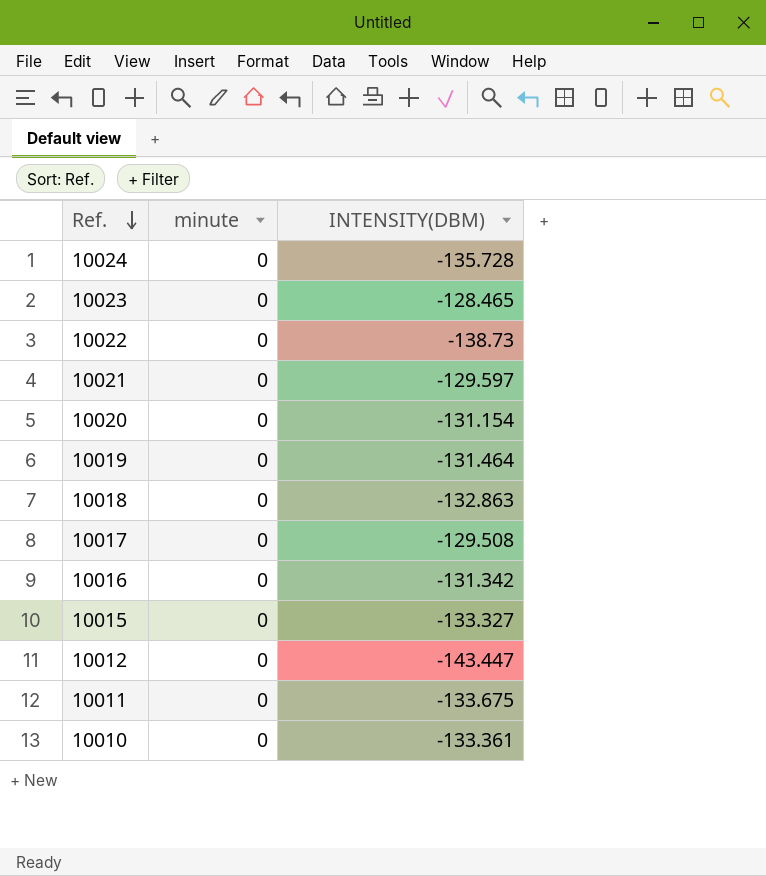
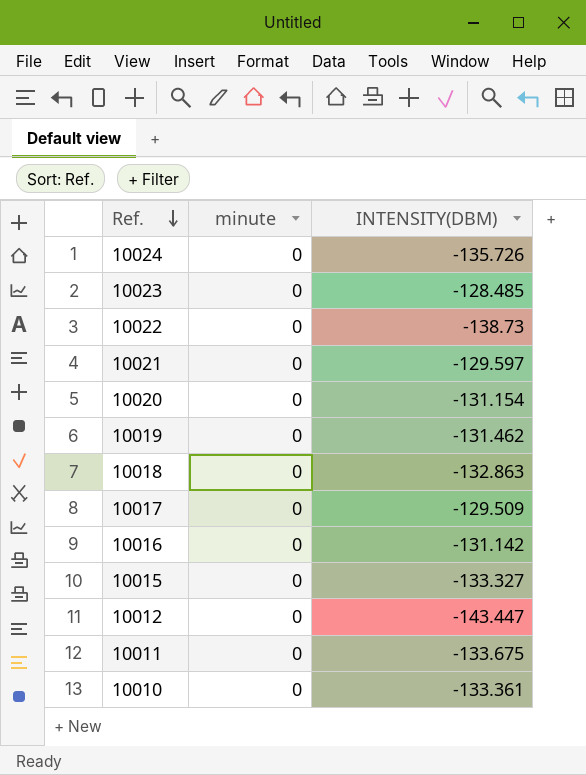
10024 | INTENSITY(DBM): -135.728 -> -135.726
10023 | INTENSITY(DBM): -128.465 -> -128.485
10019 | INTENSITY(DBM): -131.464 -> -131.462
10017 | INTENSITY(DBM): -129.508 -> -129.509
10016 | INTENSITY(DBM): -131.342 -> -131.142

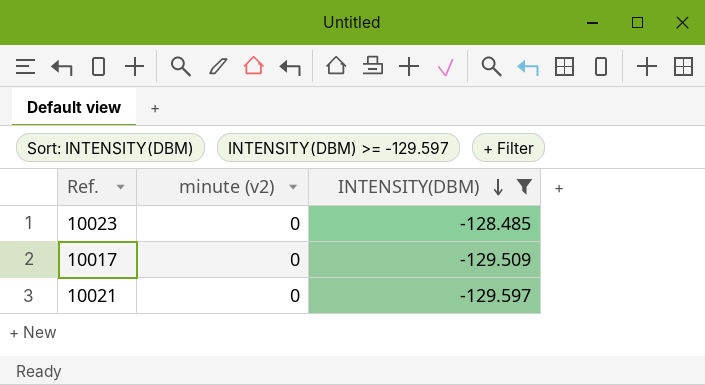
filter: none -> INTENSITY(DBM) >= -129.597
row order: Ref. descending -> INTENSITY(DBM) descending
column name: minute -> minute (v2)

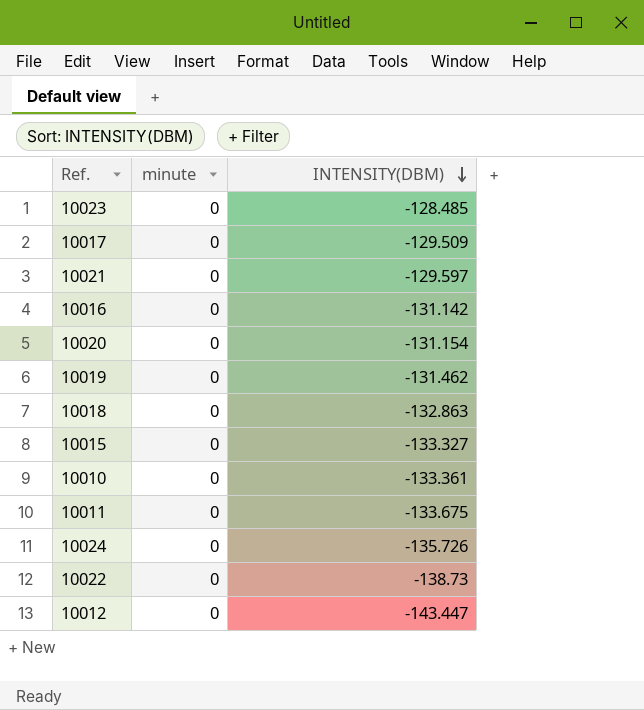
filter: INTENSITY(DBM) >= -129.597 -> none
column name: minute (v2) -> minute

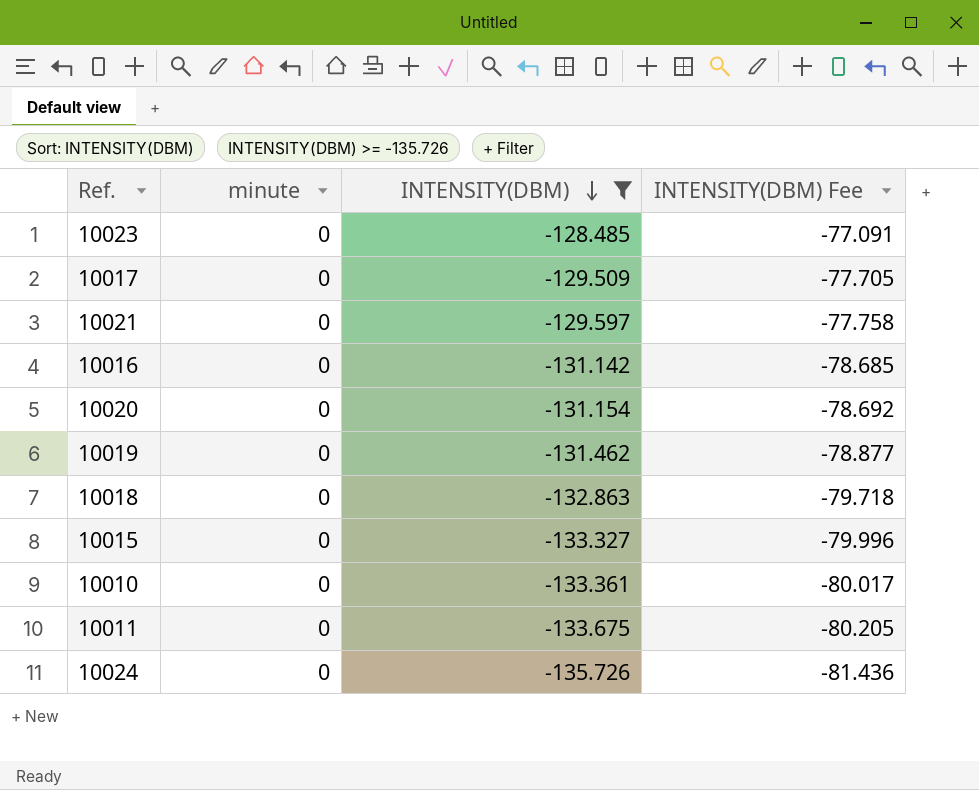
filter: none -> INTENSITY(DBM) >= -135.726
column INTENSITY(DBM) Fee | formula: none -> [INTENSITY(DBM)] * 0.6

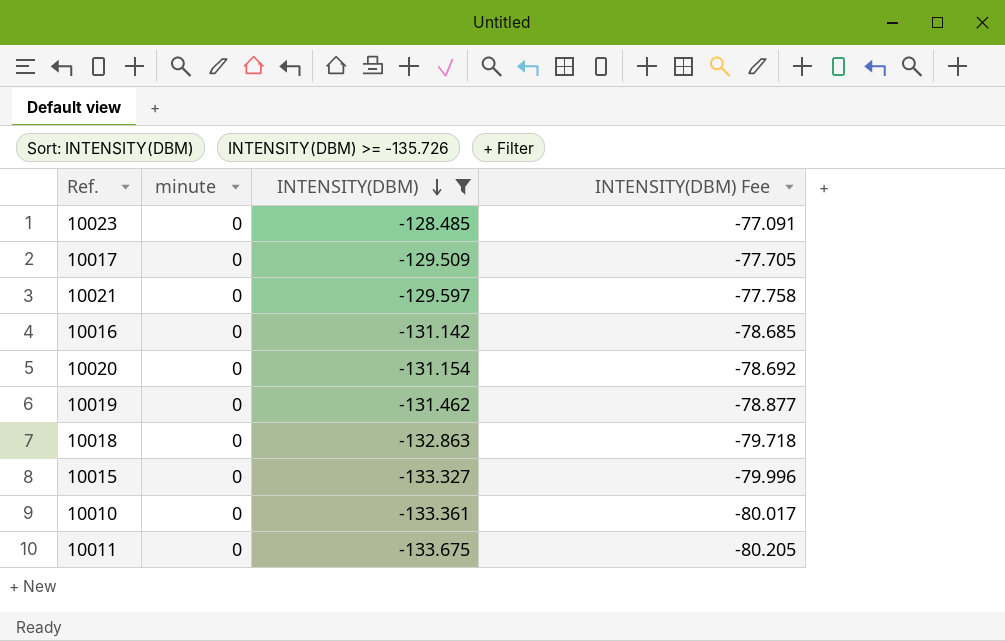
row 10024: 0 | -135.726 | -81.436 -> none

